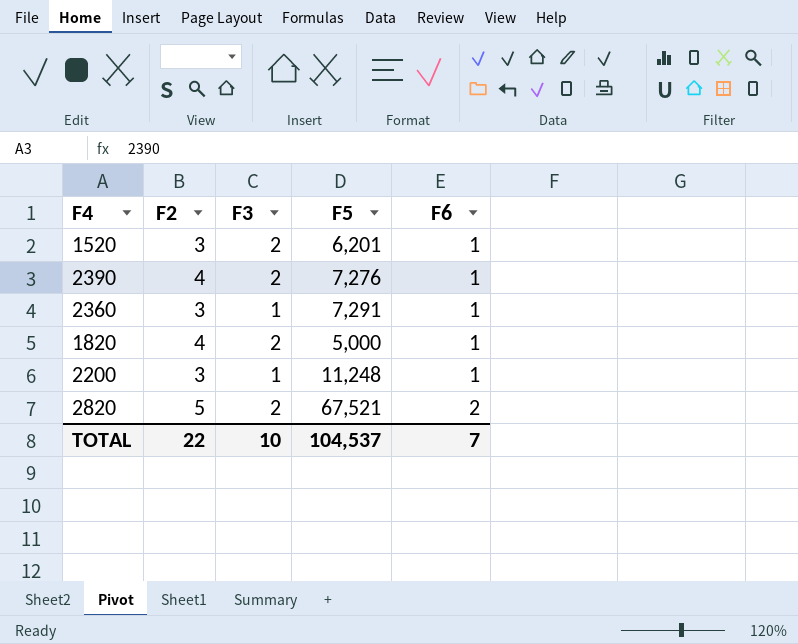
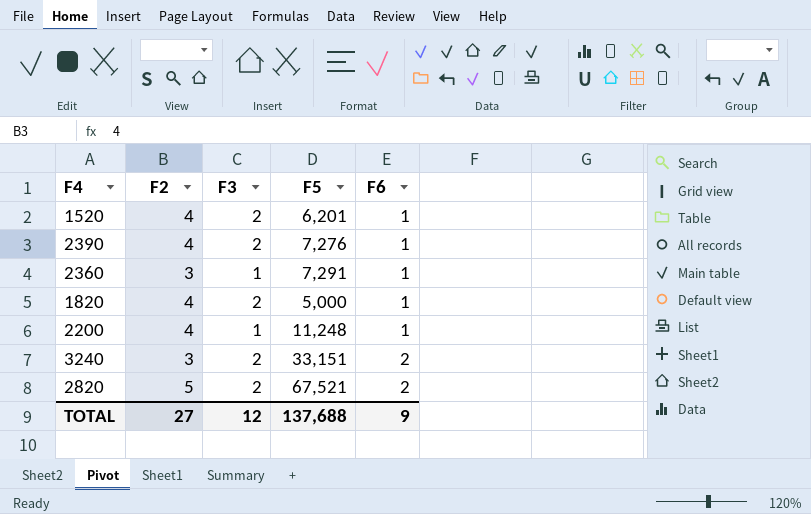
1520 | F2: 3 -> 4
2200 | F2: 3 -> 4
row 3240: none -> 3 | 2 | 33,151 | 2
TOTAL | F2: 22 -> 27
TOTAL | F3: 10 -> 12
TOTAL | F5: 104,537 -> 137,688
TOTAL | F6: 7 -> 9

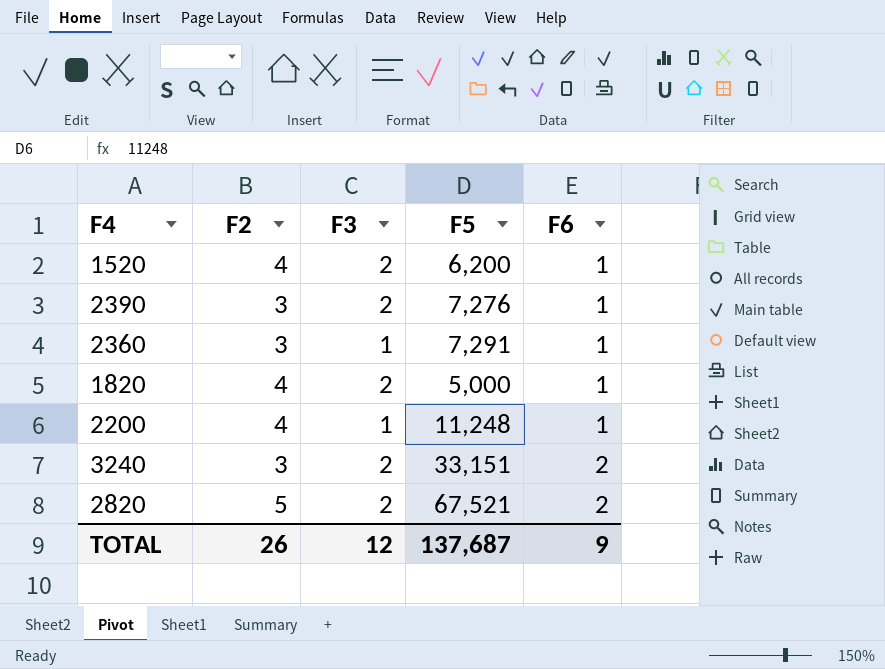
1520 | F5: 6,201 -> 6,200
2390 | F2: 4 -> 3
TOTAL | F2: 27 -> 26
TOTAL | F5: 137,688 -> 137,687

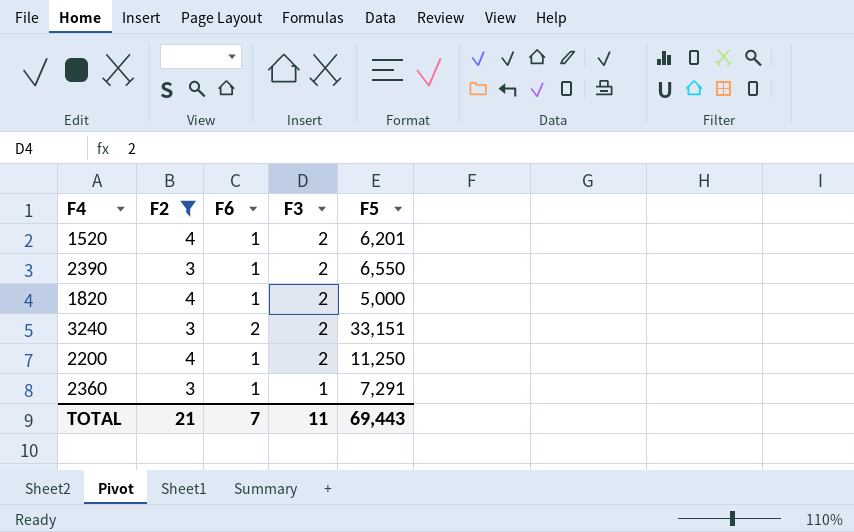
filter: none -> F2 != 5
row order: F6 ascending -> F3 descending
column F6 | position: 5 -> 3
1520 | F5: 6,200 -> 6,201
2390 | F5: 7,276 -> 6,550
2200 | F3: 1 -> 2
2200 | F5: 11,248 -> 11,250
TOTAL | F2: 26 -> 21
TOTAL | F6: 9 -> 7
TOTAL | F3: 12 -> 11
TOTAL | F5: 137,687 -> 69,443

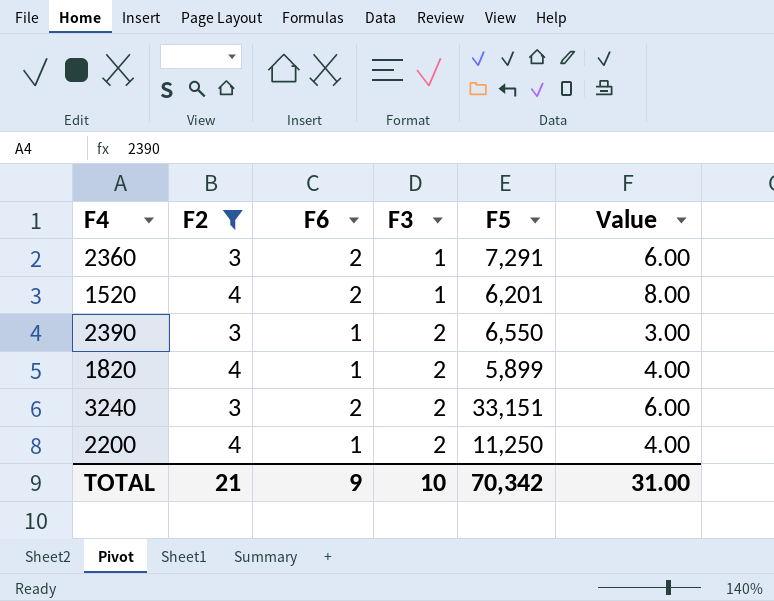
row order: F3 descending -> F3 ascending
column Value | formula: none -> [F2] * [F6]
2360 | F6: 1 -> 2
1520 | F6: 1 -> 2
1520 | F3: 2 -> 1
1820 | F5: 5,000 -> 5,899
TOTAL | F6: 7 -> 9
TOTAL | F3: 11 -> 10
TOTAL | F5: 69,443 -> 70,342

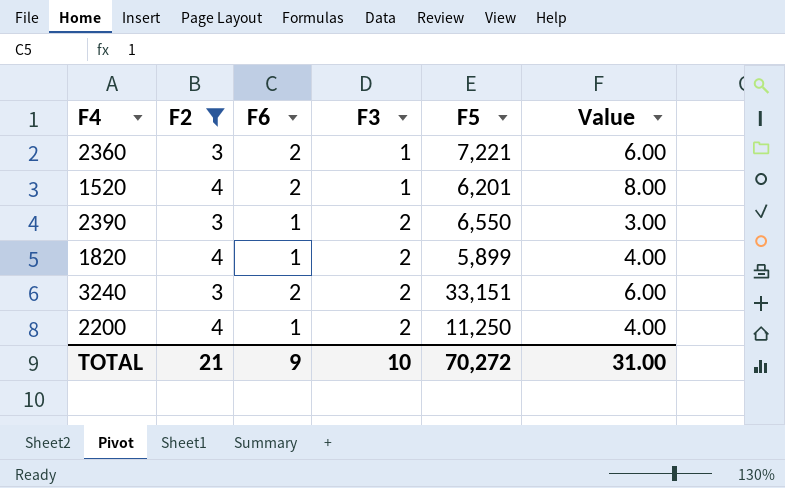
2360 | F5: 7,291 -> 7,221
TOTAL | F5: 70,342 -> 70,272

